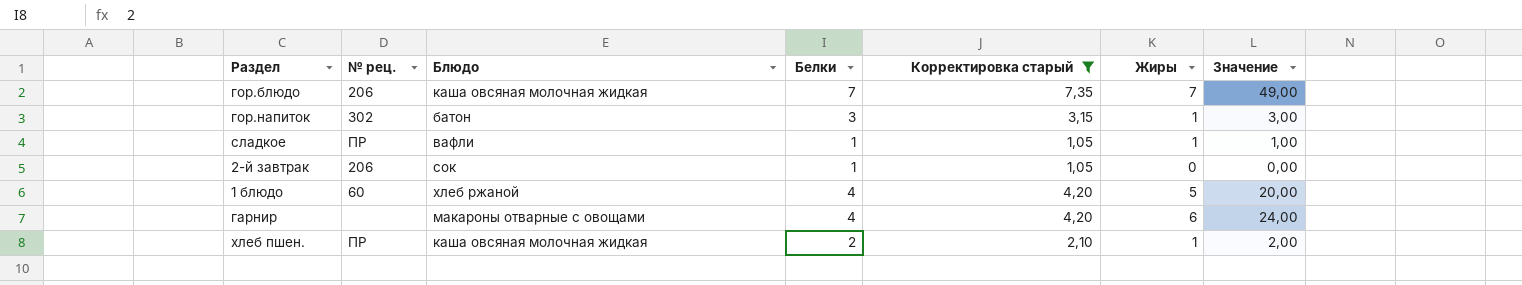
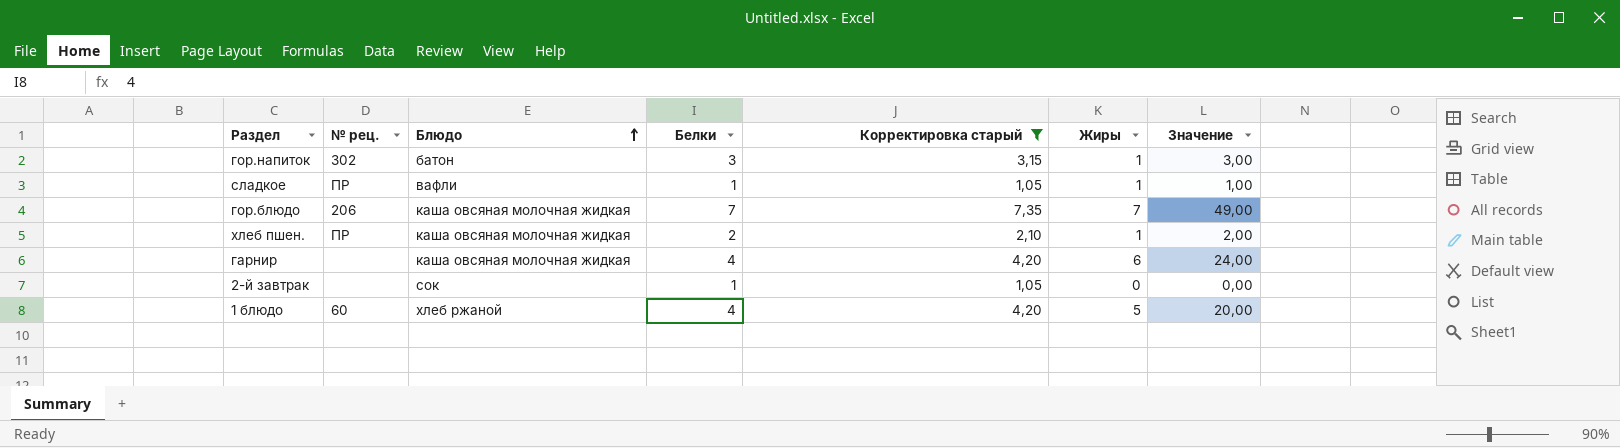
row order: none -> Блюдо ascending
гарнир | Блюдо: макароны отварные с овощами -> каша овсяная молочная жидкая
2-й завтрак | № рец.: 206 -> none

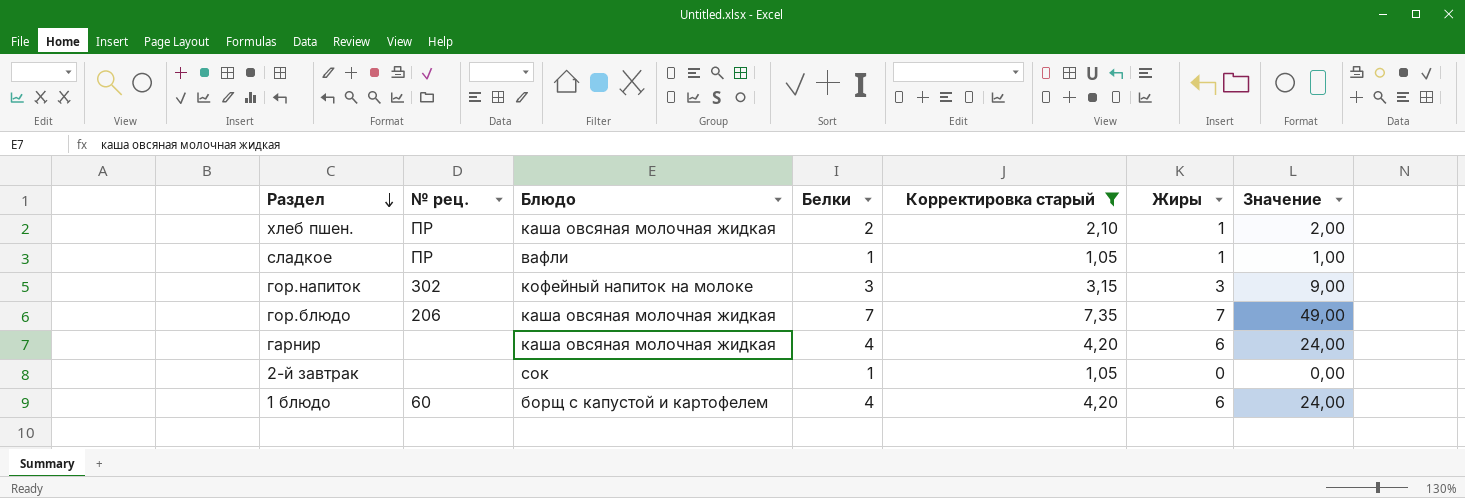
row order: Блюдо ascending -> Раздел descending
гор.напиток | Блюдо: батон -> кофейный напиток на молоке
гор.напиток | Жиры: 1 -> 3
гор.напиток | Значение: 3,00 -> 9,00
1 блюдо | Блюдо: хлеб ржаной -> борщ с капустой и картофелем
1 блюдо | Жиры: 5 -> 6
1 блюдо | Значение: 20,00 -> 24,00

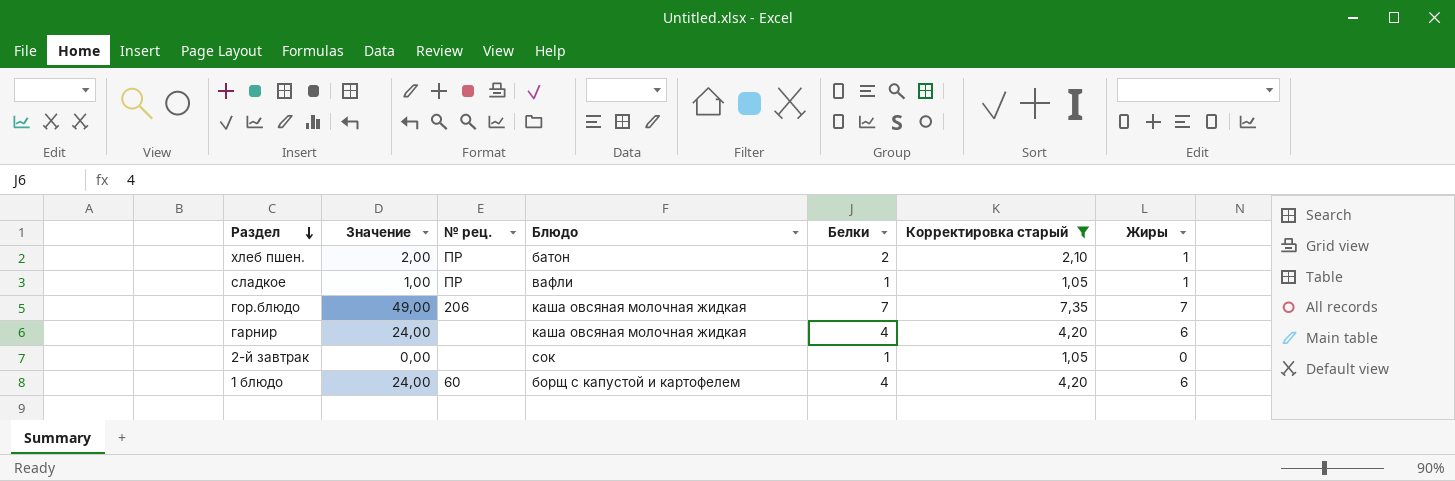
column Значение | position: 7 -> 2
row гор.напиток: 302 | кофейный напиток на молоке | 3 | 3,15 | 3 | 9,00 -> none
хлеб пшен. | Блюдо: каша овсяная молочная жидкая -> батон

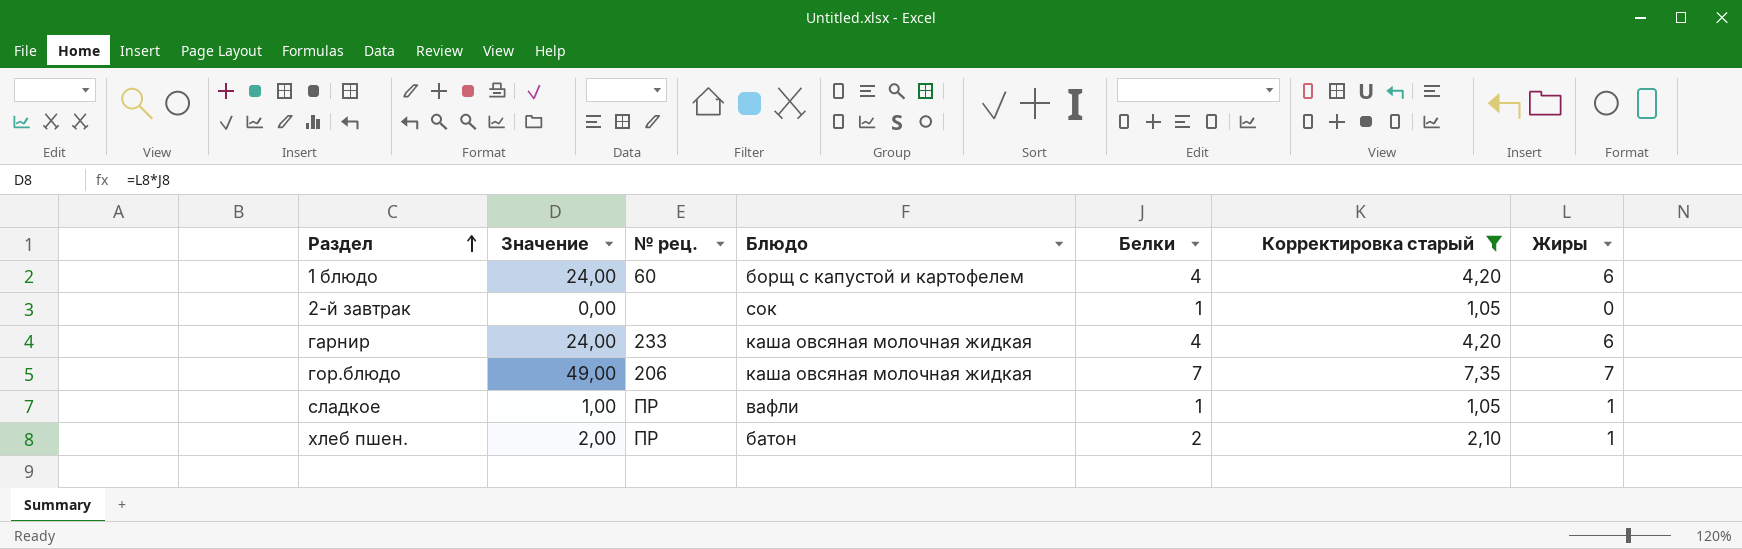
row order: Раздел descending -> Раздел ascending
гарнир | № рец.: none -> 233

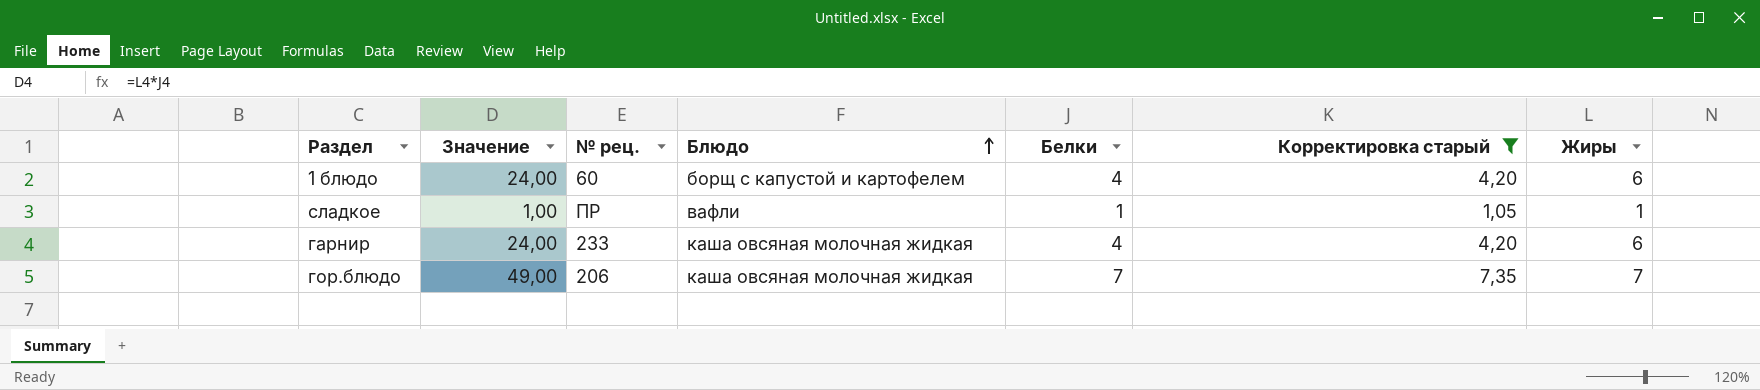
row order: Раздел ascending -> Блюдо ascending
row 2-й завтрак: 0,00 | none | сок | 1 | 1,05 | 0 -> none
row хлеб пшен.: 2,00 | ПР | батон | 2 | 2,10 | 1 -> none

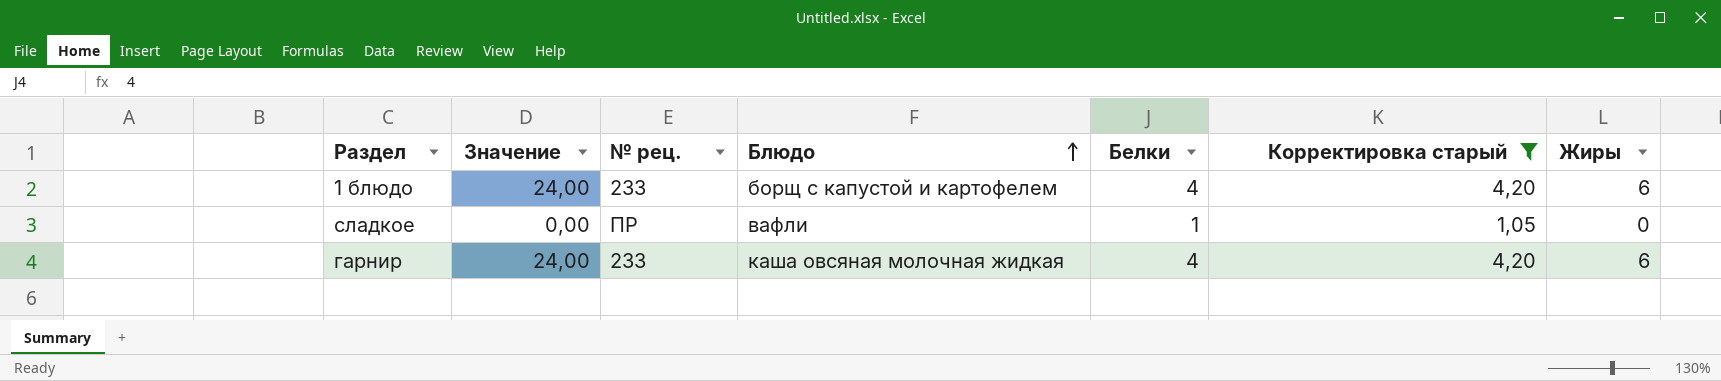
row гор.блюдо: 49,00 | 206 | каша овсяная молочная жидкая | 7 | 7,35 | 7 -> none
1 блюдо | № рец.: 60 -> 233
сладкое | Значение: 1,00 -> 0,00
сладкое | Жиры: 1 -> 0

